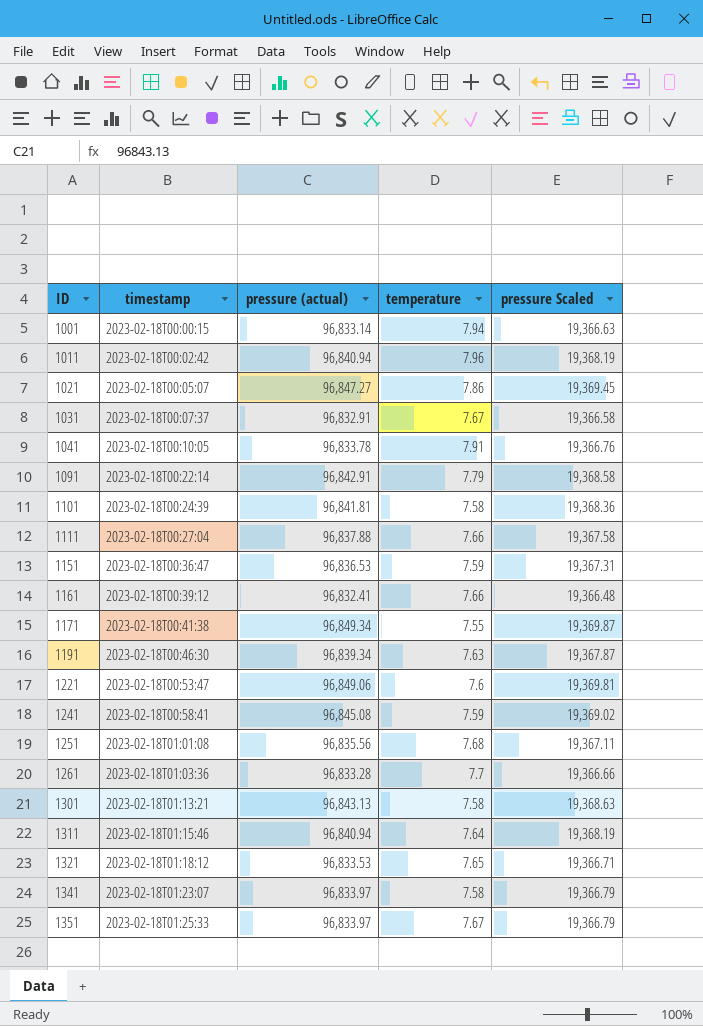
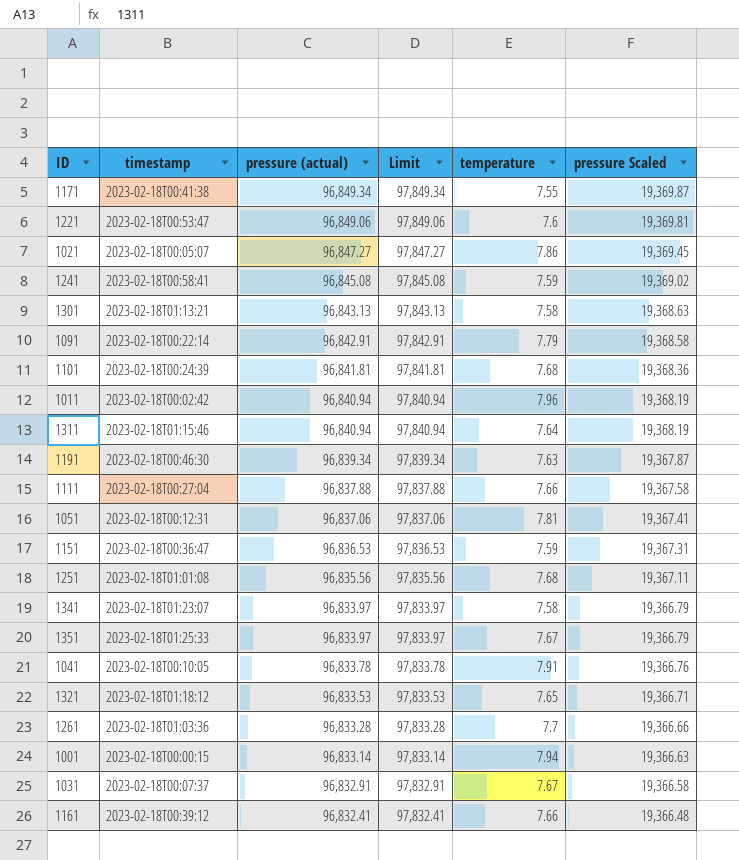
row order: ID ascending -> pressure (actual) descending
column Limit | formula: none -> [pressure (actual)] + 1000
1101 | temperature: 7.58 -> 7.68
row 1051: none -> 2023-02-18T00:12:31 | 96,837.06 | 97,837.06 | 7.81 | 19,367.41

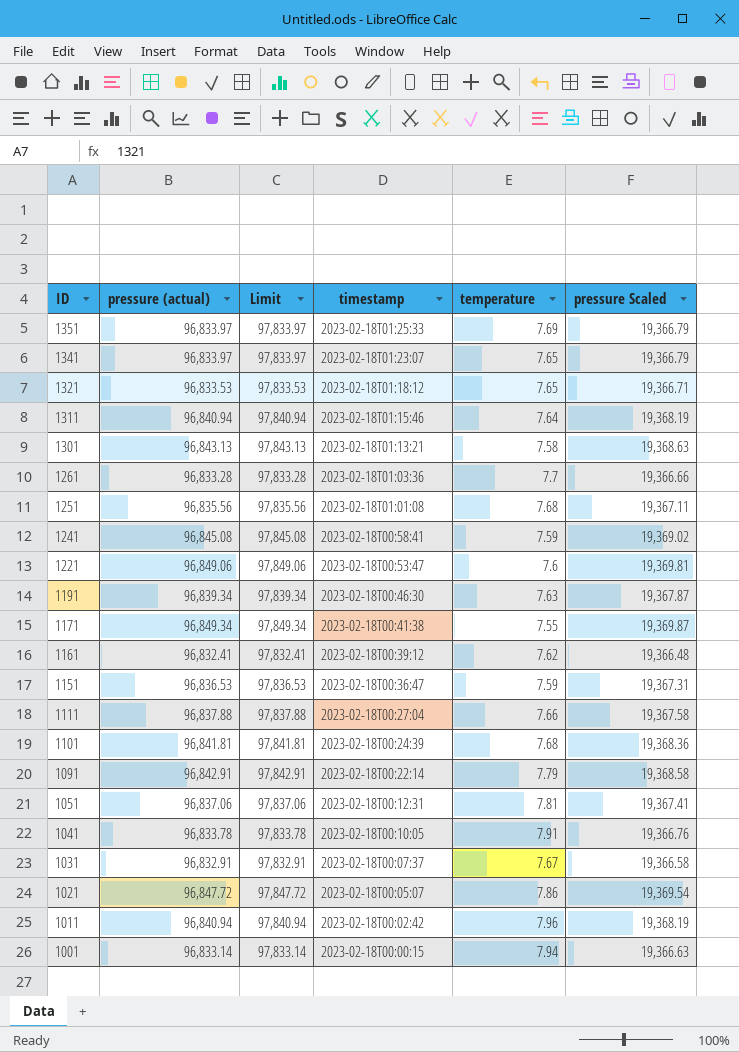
row order: pressure (actual) descending -> ID descending
column timestamp | position: 2 -> 4
1351 | temperature: 7.67 -> 7.69
1341 | temperature: 7.58 -> 7.65
1161 | temperature: 7.66 -> 7.62
1021 | pressure (actual): 96,847.27 -> 96,847.72
1021 | Limit: 97,847.27 -> 97,847.72
1021 | pressure Scaled: 19,369.45 -> 19,369.54

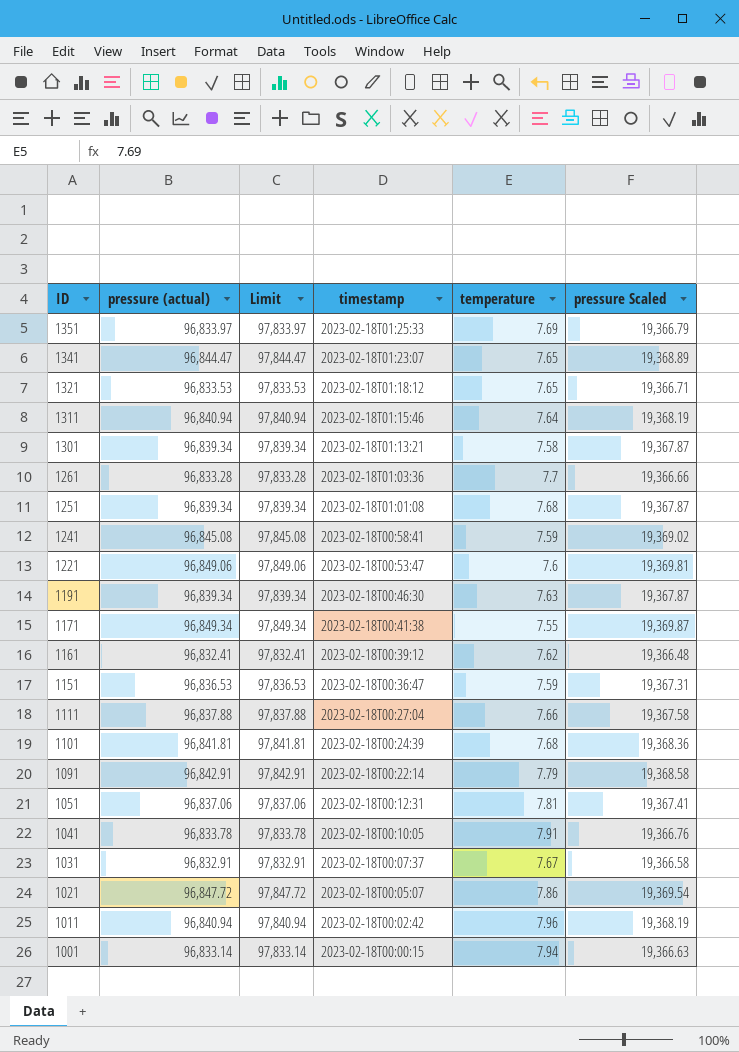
1341 | pressure (actual): 96,833.97 -> 96,844.47
1341 | Limit: 97,833.97 -> 97,844.47
1341 | pressure Scaled: 19,366.79 -> 19,368.89
1301 | pressure (actual): 96,843.13 -> 96,839.34
1301 | Limit: 97,843.13 -> 97,839.34
1301 | pressure Scaled: 19,368.63 -> 19,367.87
1251 | pressure (actual): 96,835.56 -> 96,839.34
1251 | Limit: 97,835.56 -> 97,839.34
1251 | pressure Scaled: 19,367.11 -> 19,367.87

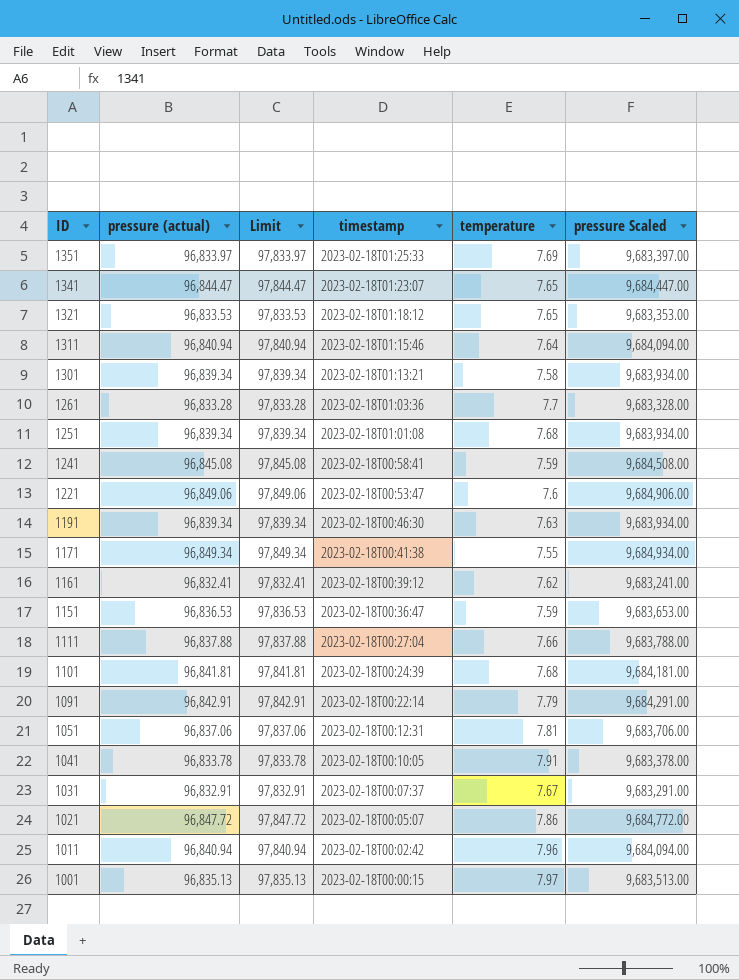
column pressure Scaled | formula: [pressure (actual)] * 0.2 -> [pressure (actual)] * 100
1001 | pressure (actual): 96,833.14 -> 96,835.13
1001 | Limit: 97,833.14 -> 97,835.13
1001 | temperature: 7.94 -> 7.97

